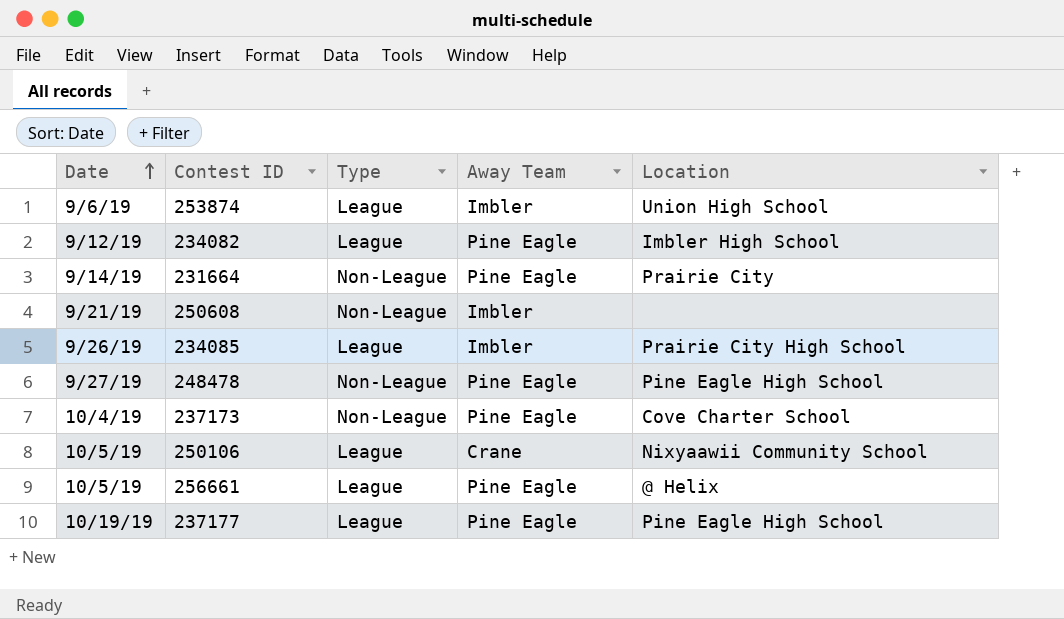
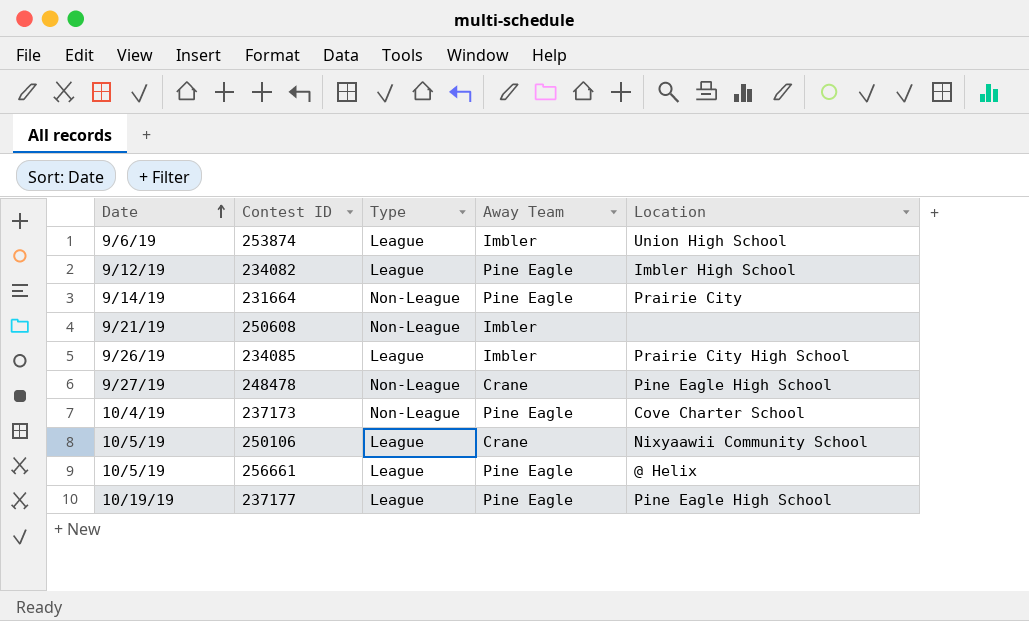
248478 | Away Team: Pine Eagle -> Crane

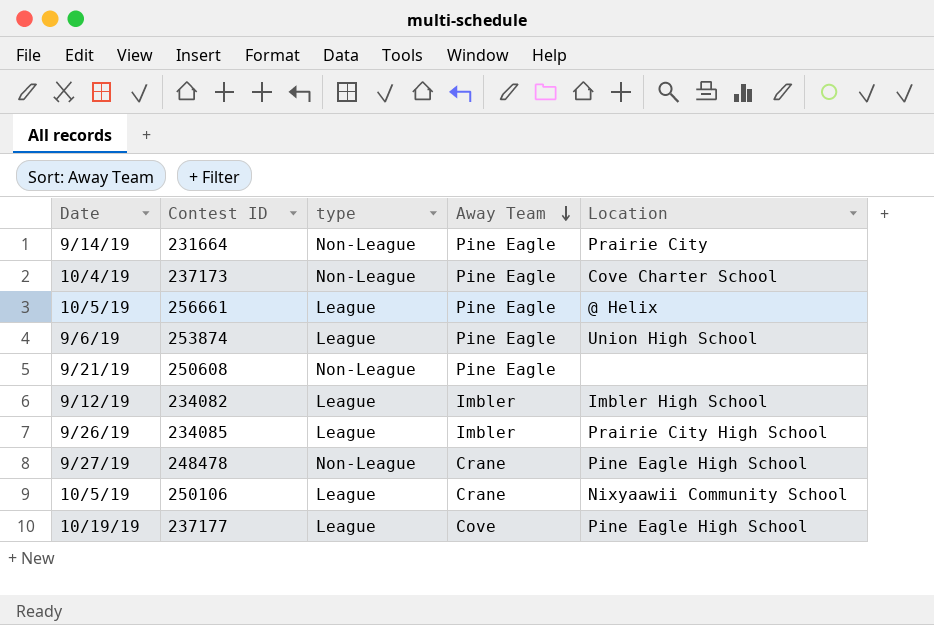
row order: Date ascending -> Away Team descending
column name: Type -> type
253874 | Away Team: Imbler -> Pine Eagle
250608 | Away Team: Imbler -> Pine Eagle
234082 | Away Team: Pine Eagle -> Imbler
237177 | Away Team: Pine Eagle -> Cove

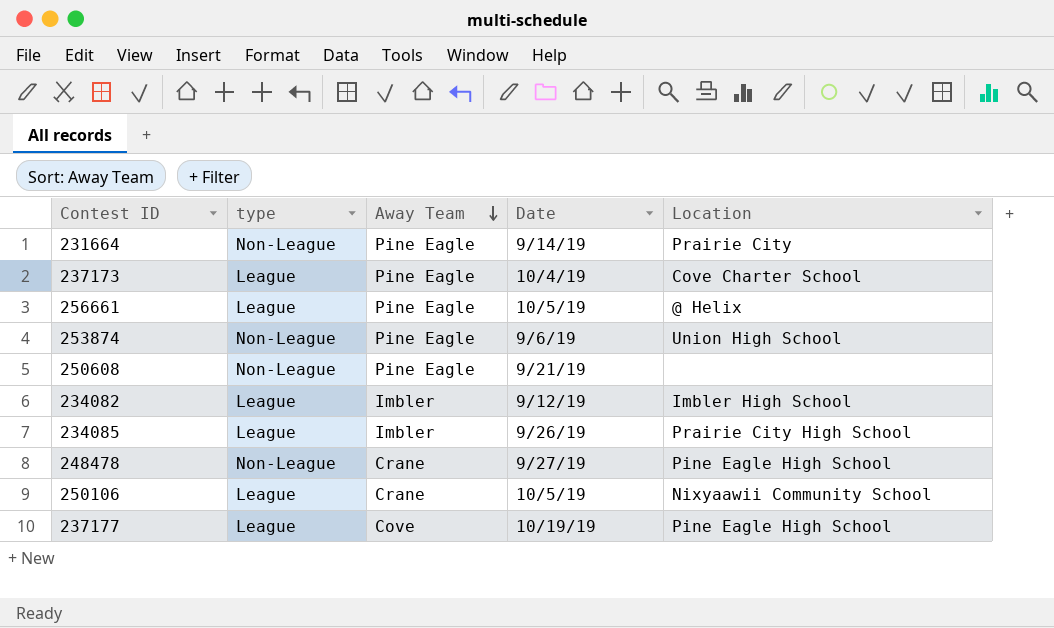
column Date | position: 1 -> 4
237173 | type: Non-League -> League
253874 | type: League -> Non-League

